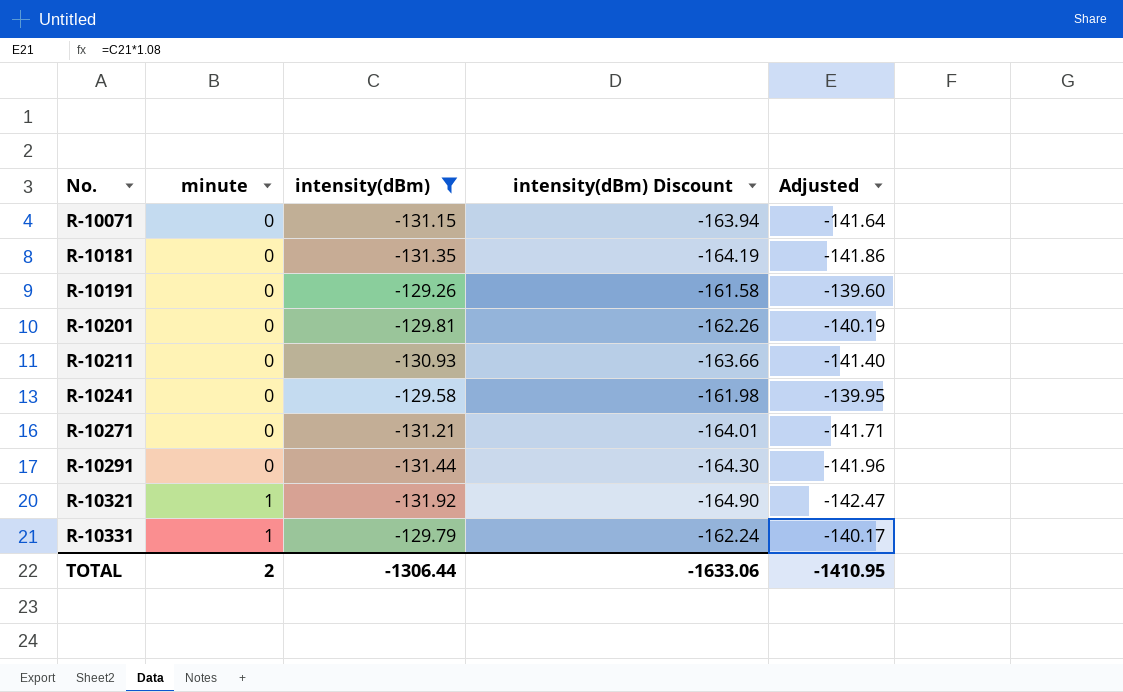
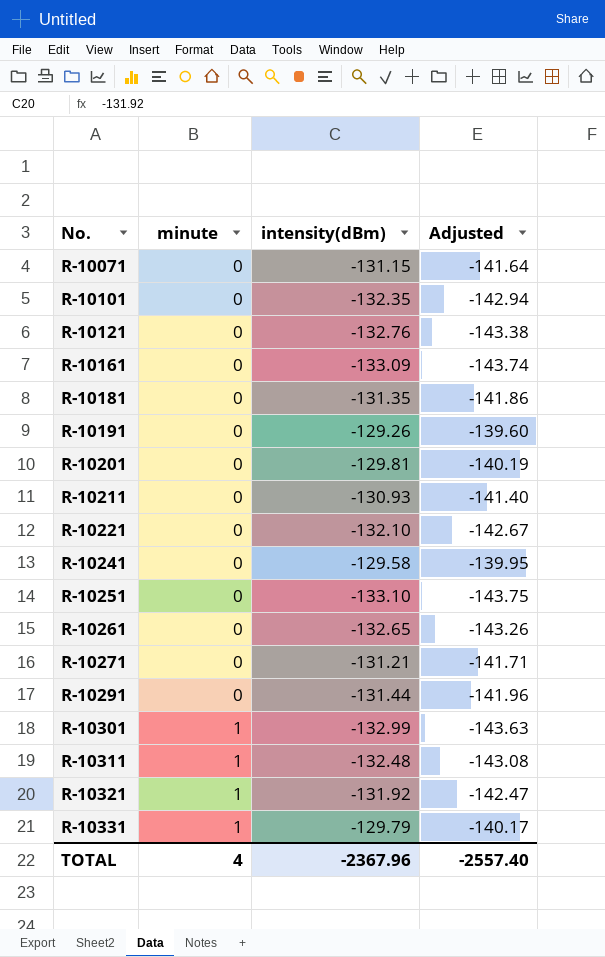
filter: intensity(dBm) >= -131.92 -> none
column intensity(dBm) Discount | formula: [intensity(dBm)] * 1.25 -> none
TOTAL | minute: 2 -> 4
TOTAL | intensity(dBm): -1306.44 -> -2367.96
TOTAL | Adjusted: -1410.95 -> -2557.40

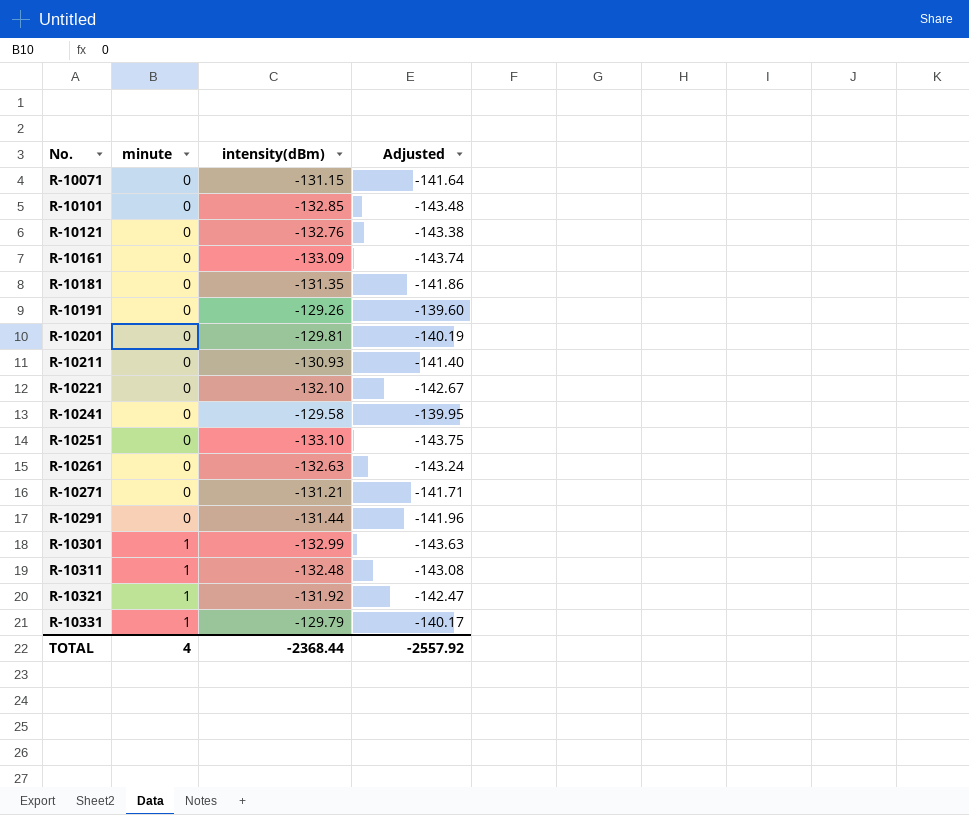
R-10101 | intensity(dBm): -132.35 -> -132.85
R-10101 | Adjusted: -142.94 -> -143.48
R-10261 | intensity(dBm): -132.65 -> -132.63
R-10261 | Adjusted: -143.26 -> -143.24
TOTAL | intensity(dBm): -2367.96 -> -2368.44
TOTAL | Adjusted: -2557.40 -> -2557.92

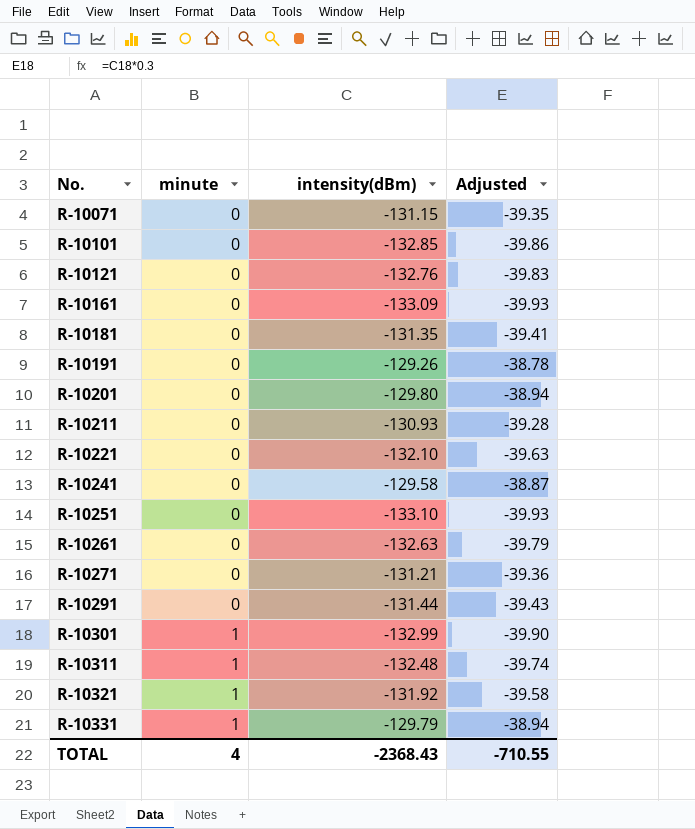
column Adjusted | formula: [intensity(dBm)] * 1.08 -> [intensity(dBm)] * 0.3
R-10201 | intensity(dBm): -129.81 -> -129.80
TOTAL | intensity(dBm): -2368.44 -> -2368.43
TOTAL | Adjusted: -2557.92 -> -710.55

